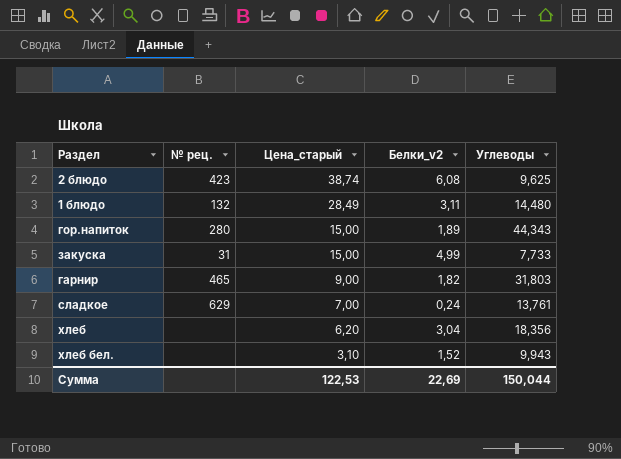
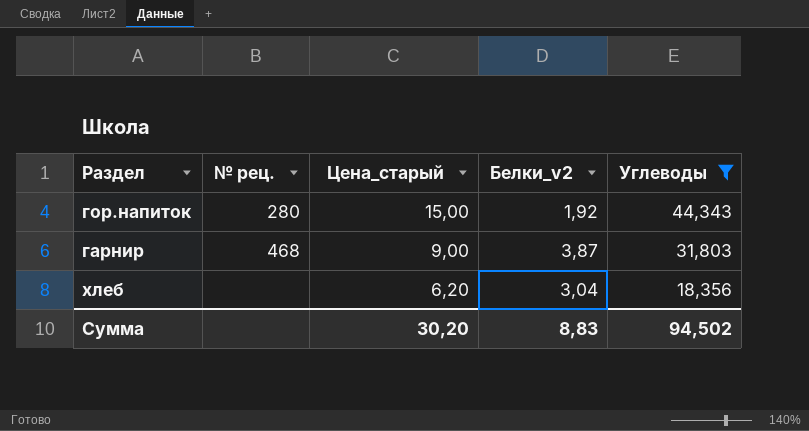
filter: none -> Углеводы >= 18,356
гор.напиток | Белки_v2: 1,89 -> 1,92
гарнир | № рец.: 465 -> 468
гарнир | Белки_v2: 1,82 -> 3,87
Сумма | Цена_старый: 122,53 -> 30,20
Сумма | Белки_v2: 22,69 -> 8,83
Сумма | Углеводы: 150,044 -> 94,502

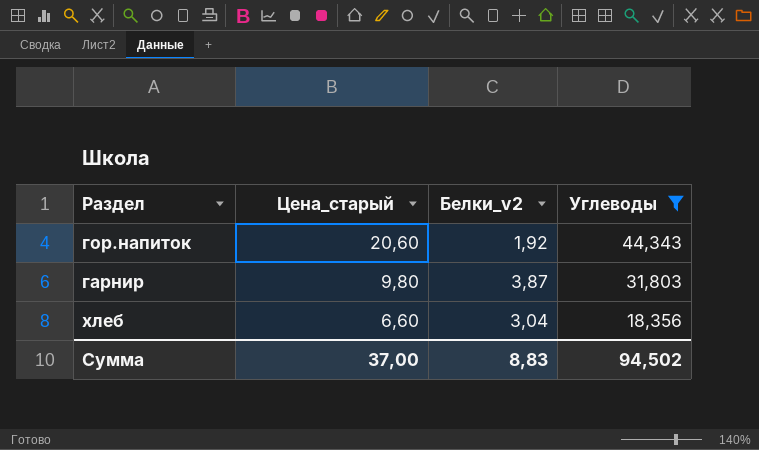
column № рец. | position: 2 -> none
гор.напиток | Цена_старый: 15,00 -> 20,60
гарнир | Цена_старый: 9,00 -> 9,80
хлеб | Цена_старый: 6,20 -> 6,60
Сумма | Цена_старый: 30,20 -> 37,00

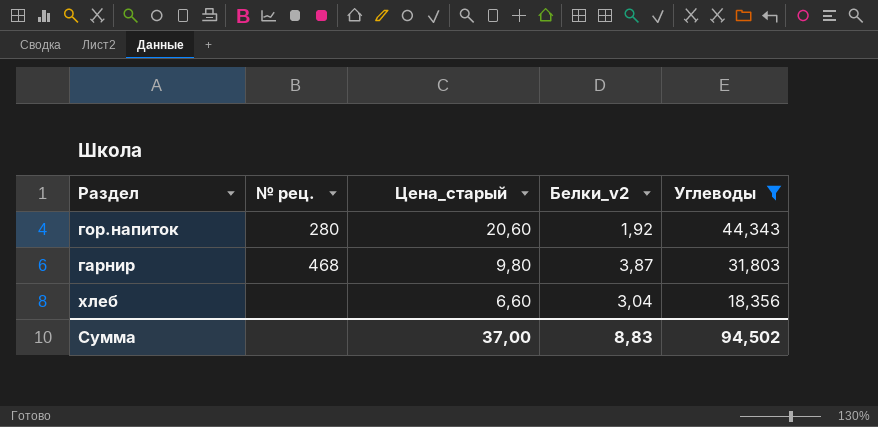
column № рец. | position: none -> 2

